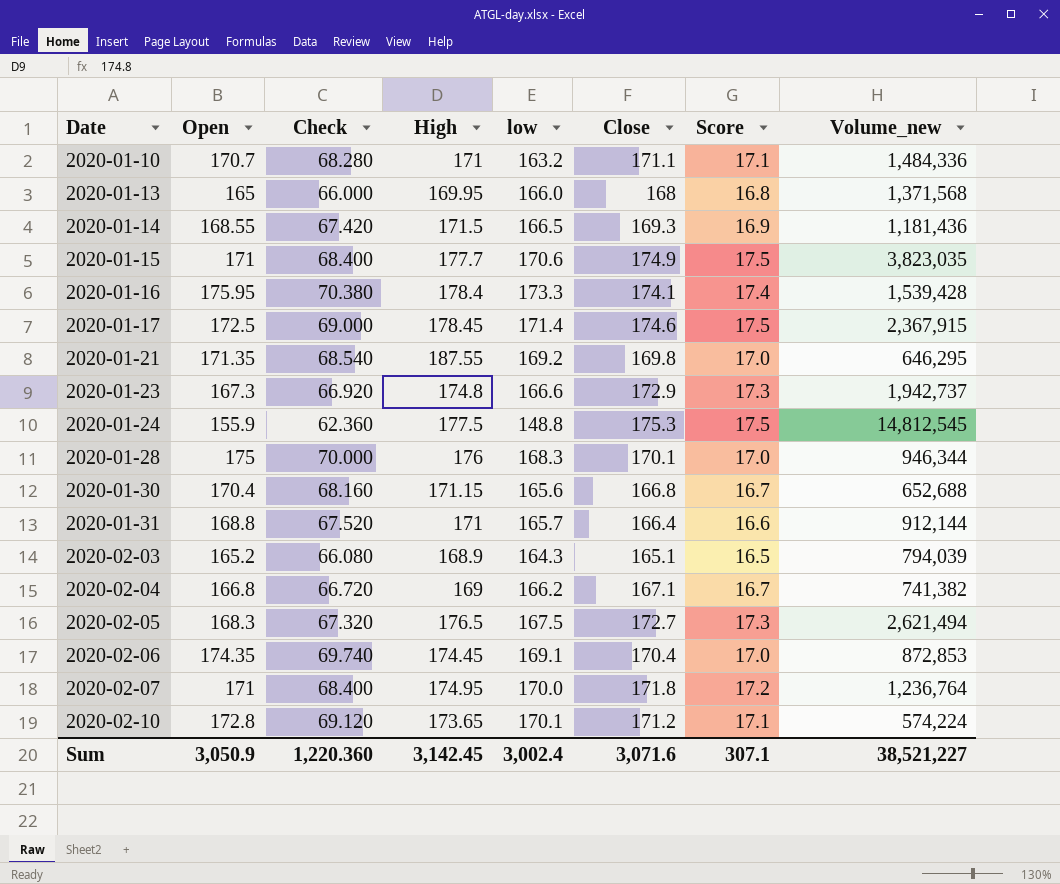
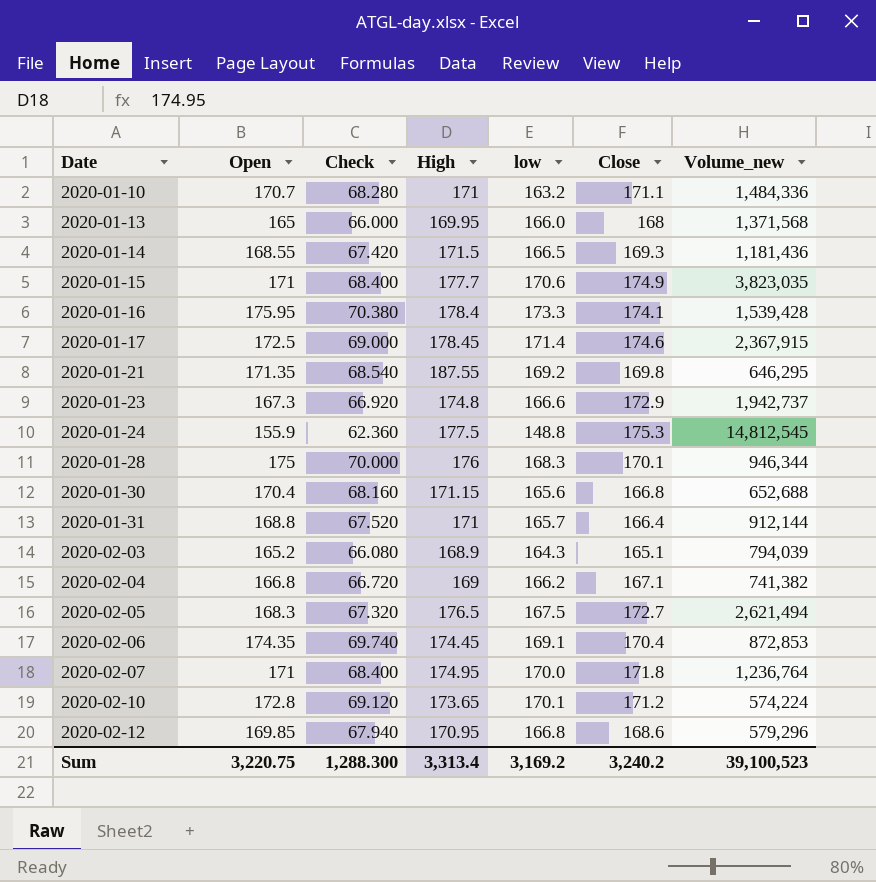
column Score | formula: [Close] * 0.1 -> none
row 2020-02-12: none -> 169.85 | 67.940 | 170.95 | 166.8 | 168.6 | 579,296
Sum | Open: 3,050.9 -> 3,220.75
Sum | Check: 1,220.360 -> 1,288.300
Sum | High: 3,142.45 -> 3,313.4
Sum | low: 3,002.4 -> 3,169.2
Sum | Close: 3,071.6 -> 3,240.2
Sum | Volume_new: 38,521,227 -> 39,100,523

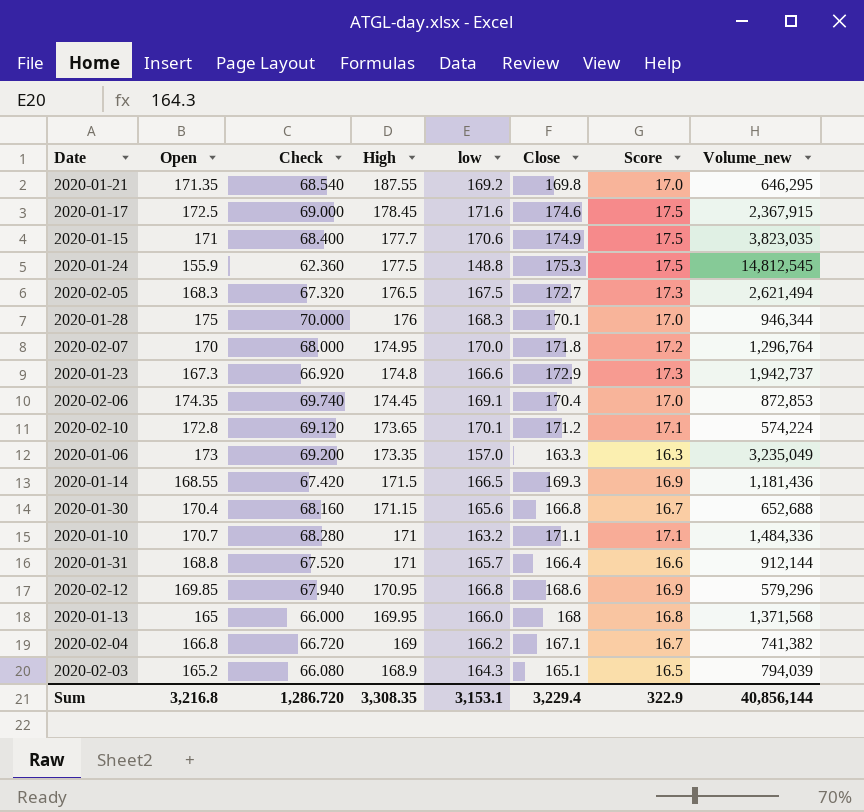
row order: Date ascending -> High descending
column Score | formula: none -> [Close] * 0.1
row 2020-01-16: 175.95 | 70.380 | 178.4 | 173.3 | 174.1 | 1,539,428 -> none
2020-01-17 | low: 171.4 -> 171.6
2020-02-07 | Open: 171 -> 170
2020-02-07 | Check: 68.400 -> 68.000
2020-02-07 | Volume_new: 1,236,764 -> 1,296,764
row 2020-01-06: none -> 173 | 69.200 | 173.35 | 157.0 | 163.3 | 16.3 | 3,235,049
Sum | Open: 3,220.75 -> 3,216.8
Sum | Check: 1,288.300 -> 1,286.720
Sum | High: 3,313.4 -> 3,308.35
Sum | low: 3,169.2 -> 3,153.1
Sum | Close: 3,240.2 -> 3,229.4
Sum | Volume_new: 39,100,523 -> 40,856,144

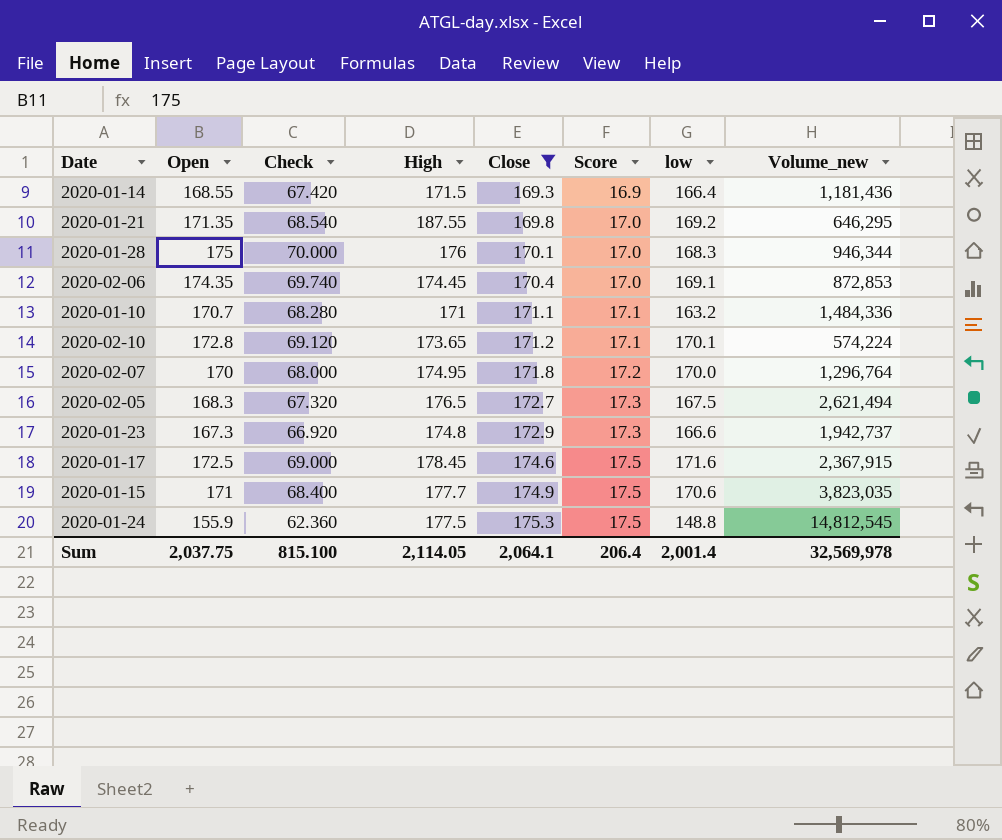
filter: none -> Close >= 169.3
row order: High descending -> Close ascending
column low | position: 5 -> 7
2020-01-14 | low: 166.5 -> 166.4
Sum | Open: 3,216.8 -> 2,037.75
Sum | Check: 1,286.720 -> 815.100
Sum | High: 3,308.35 -> 2,114.05
Sum | Close: 3,229.4 -> 2,064.1
Sum | Score: 322.9 -> 206.4
Sum | low: 3,153.1 -> 2,001.4
Sum | Volume_new: 40,856,144 -> 32,569,978

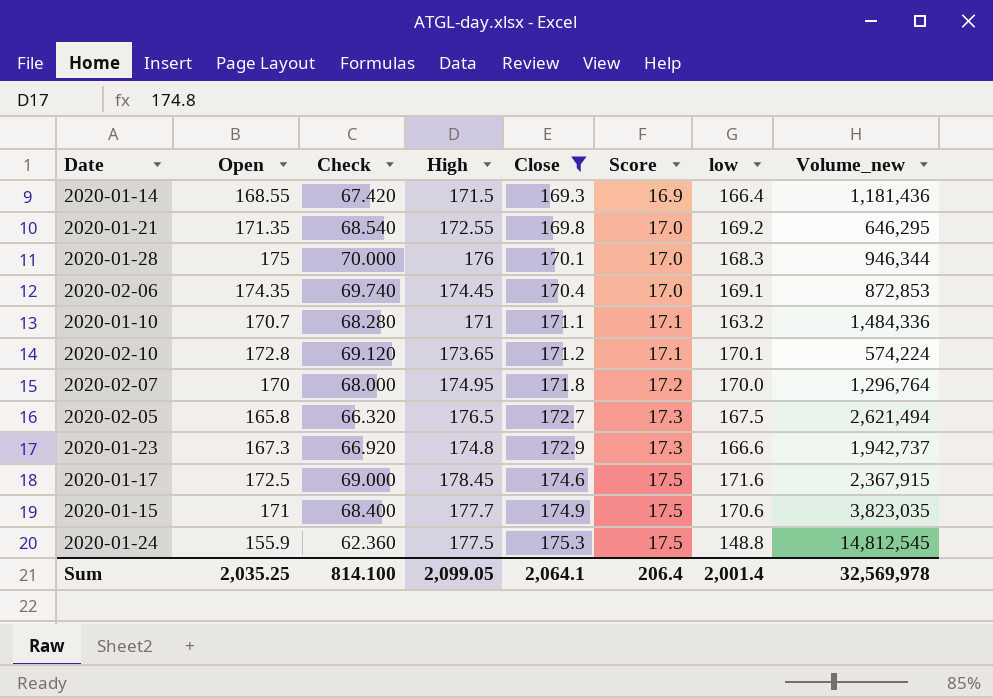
2020-01-21 | High: 187.55 -> 172.55
2020-02-05 | Open: 168.3 -> 165.8
2020-02-05 | Check: 67.320 -> 66.320
Sum | Open: 2,037.75 -> 2,035.25
Sum | Check: 815.100 -> 814.100
Sum | High: 2,114.05 -> 2,099.05

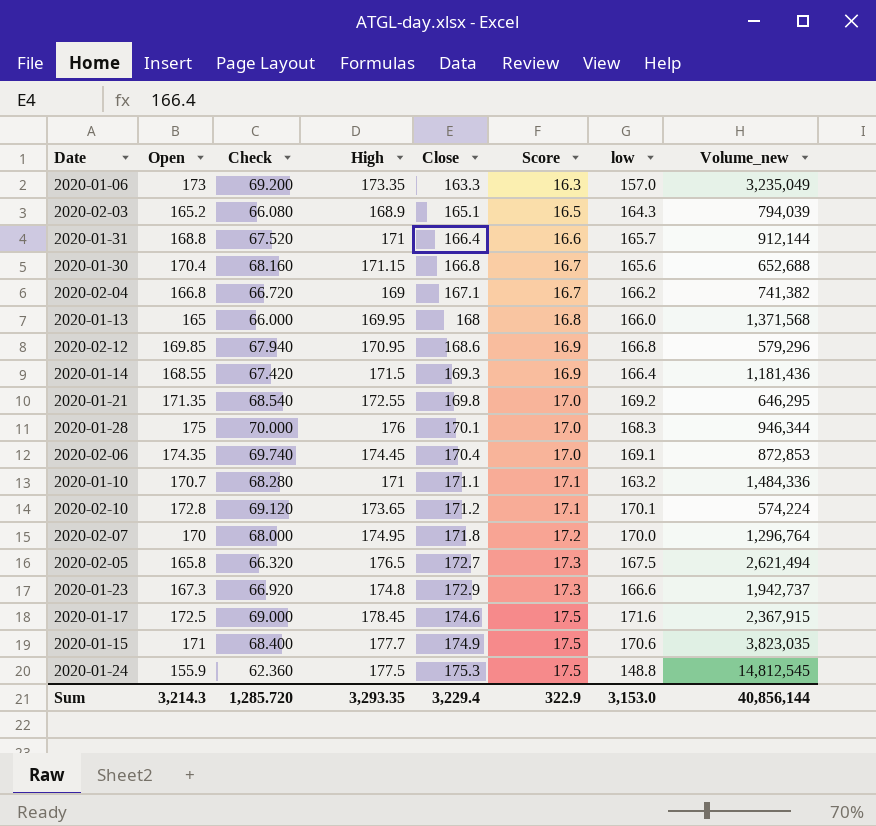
filter: Close >= 169.3 -> none
Sum | Open: 2,035.25 -> 3,214.3
Sum | Check: 814.100 -> 1,285.720
Sum | High: 2,099.05 -> 3,293.35
Sum | Close: 2,064.1 -> 3,229.4
Sum | Score: 206.4 -> 322.9
Sum | low: 2,001.4 -> 3,153.0
Sum | Volume_new: 32,569,978 -> 40,856,144

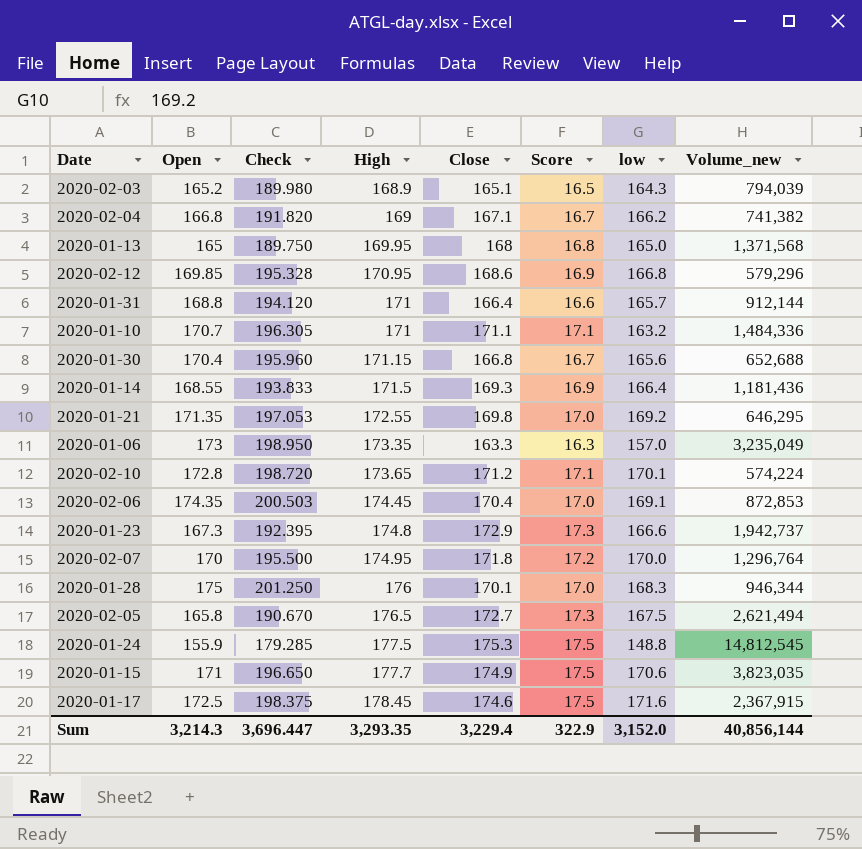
row order: Close ascending -> High ascending
column Check | formula: [Open] * 0.4 -> [Open] * 1.15
2020-01-13 | low: 166.0 -> 165.0
Sum | Check: 1,285.720 -> 3,696.447
Sum | low: 3,153.0 -> 3,152.0

